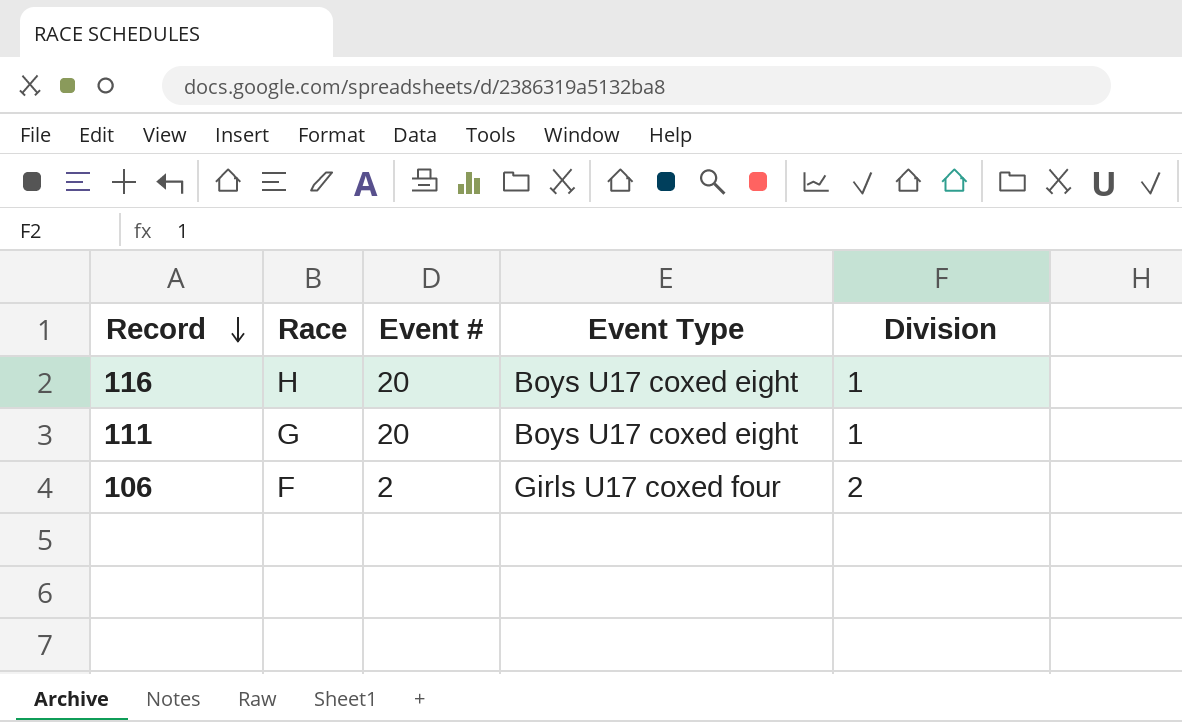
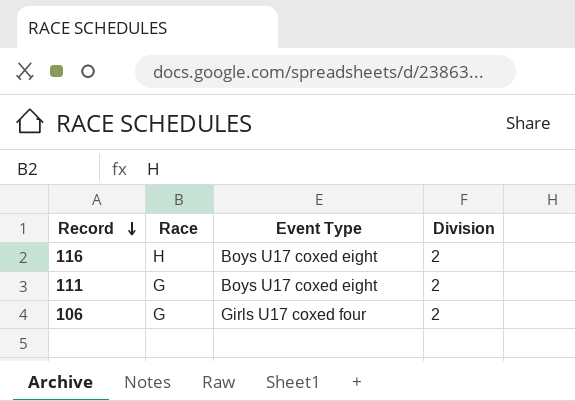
column Event # | position: 3 -> none
116 | Division: 1 -> 2
111 | Division: 1 -> 2
106 | Race: F -> G

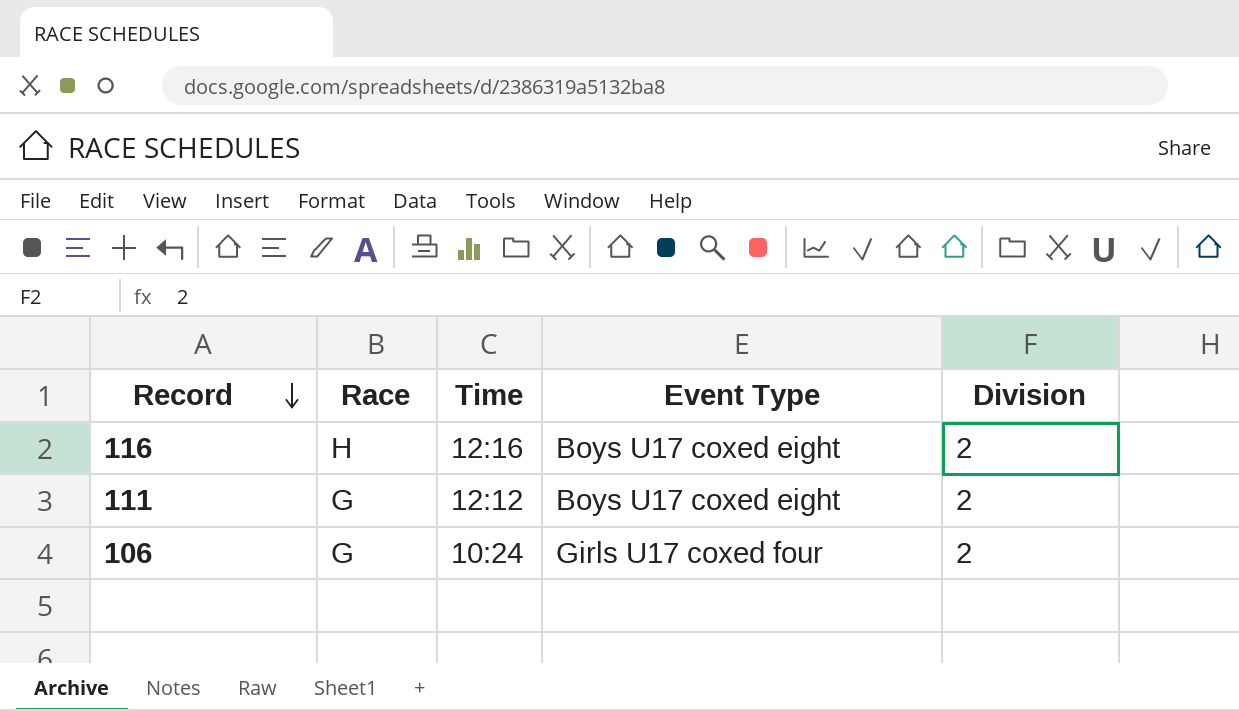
column Time | position: none -> 3

